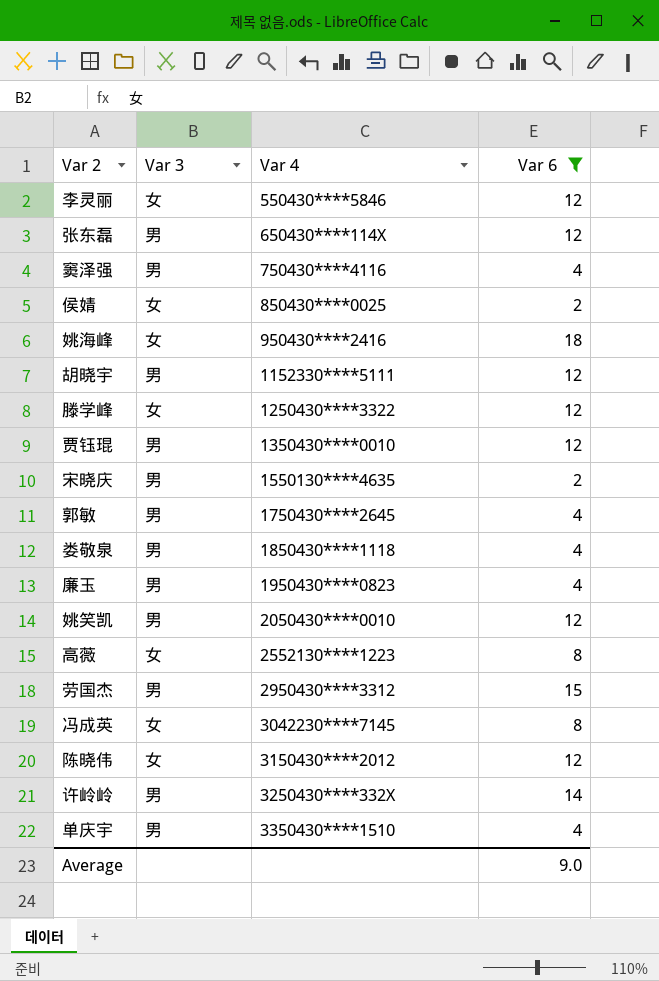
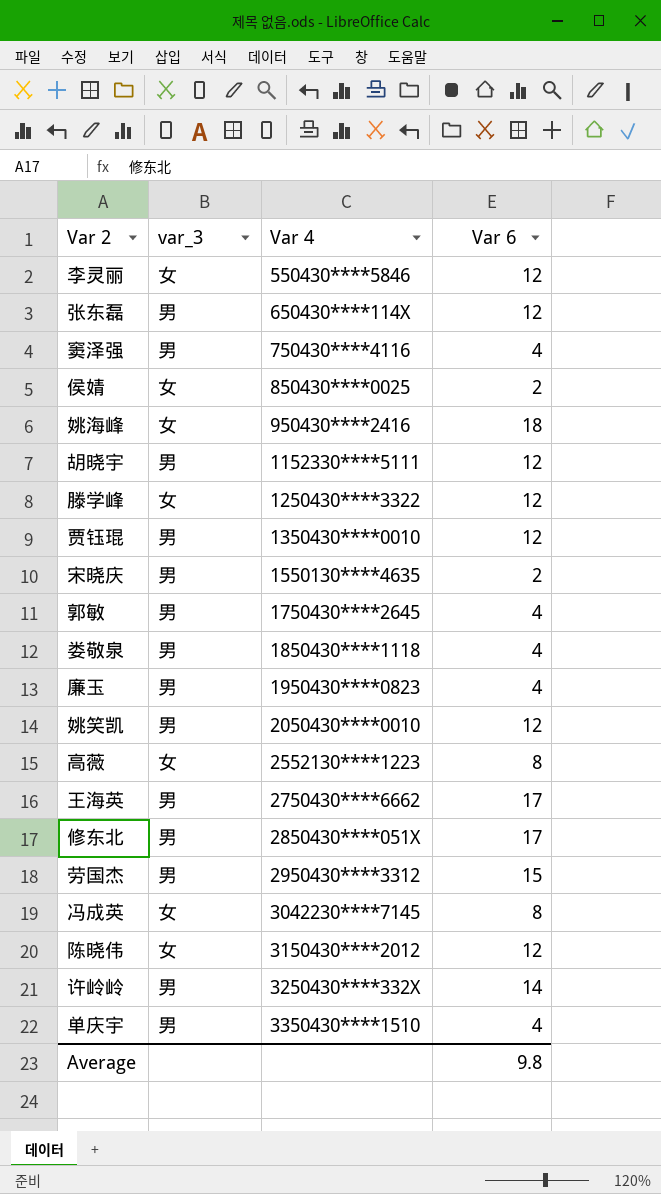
filter: Var 6 != 17 -> none
column name: Var 3 -> var_3
Average | Var 6: 9.0 -> 9.8

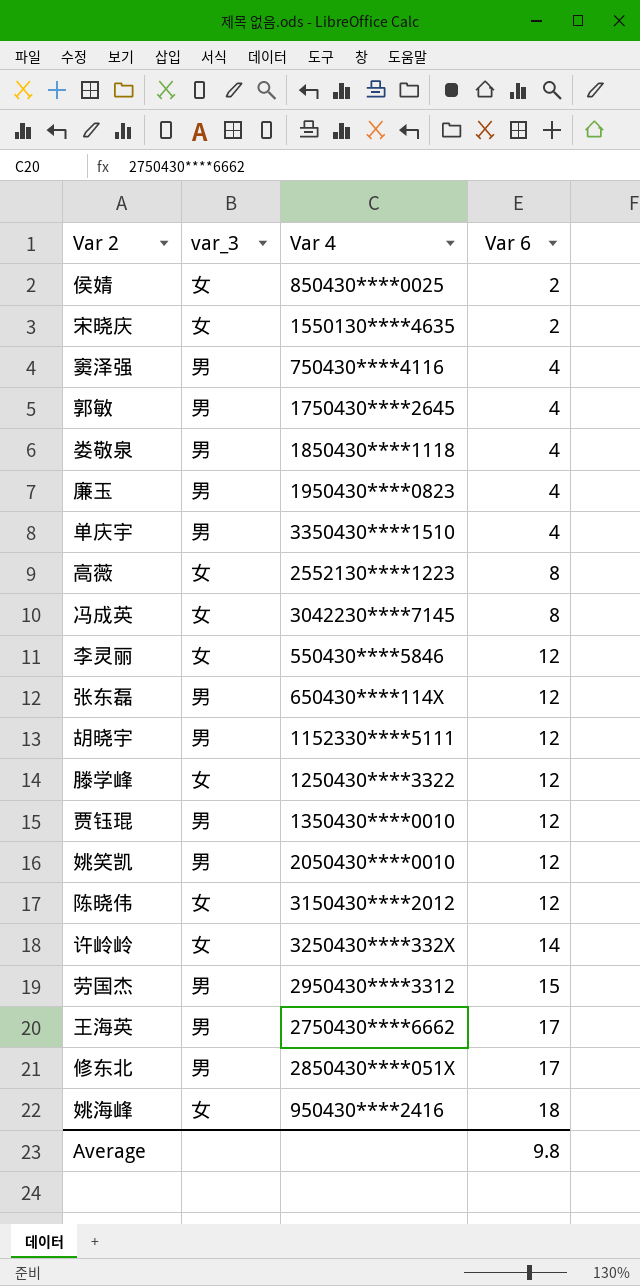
row order: Var 4 ascending -> Var 6 ascending
宋晓庆 | var_3: 男 -> 女
许岭岭 | var_3: 男 -> 女

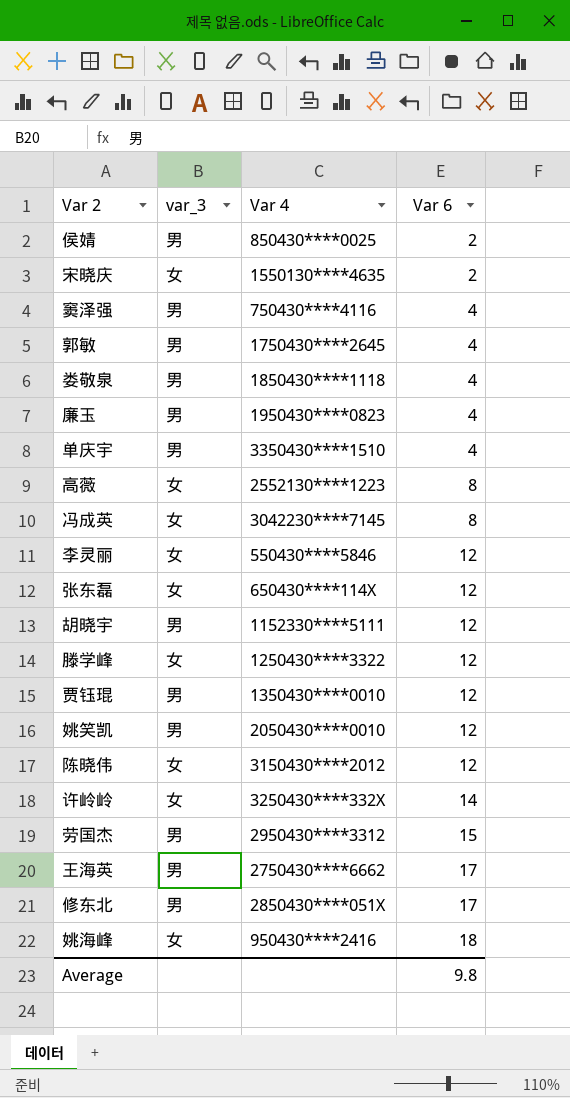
侯婧 | var_3: 女 -> 男
张东磊 | var_3: 男 -> 女

